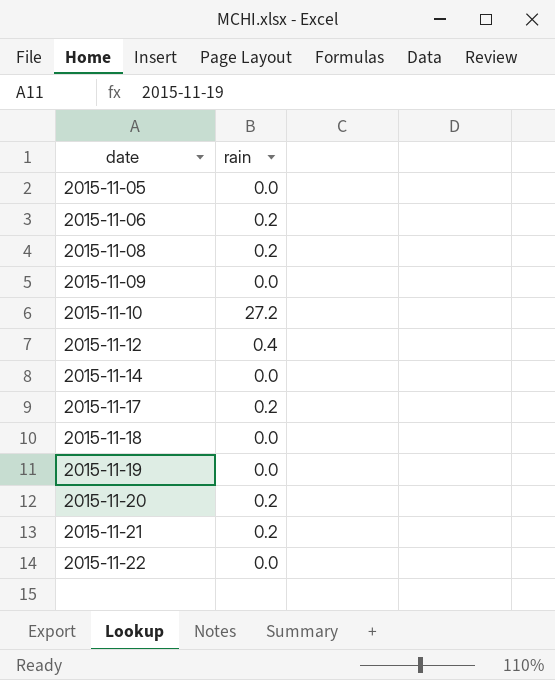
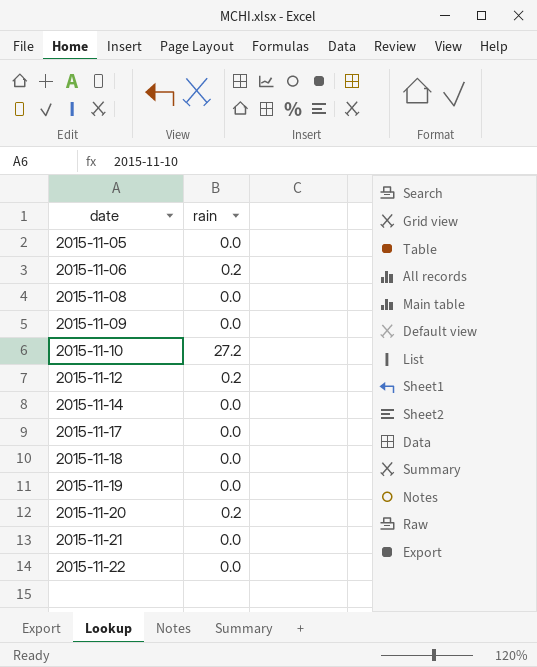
2015-11-08 | rain: 0.2 -> 0.0
2015-11-12 | rain: 0.4 -> 0.2
2015-11-17 | rain: 0.2 -> 0.0
2015-11-21 | rain: 0.2 -> 0.0

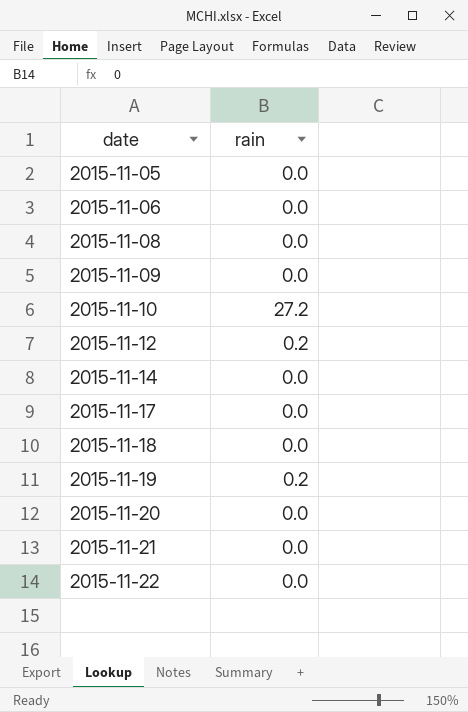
2015-11-06 | rain: 0.2 -> 0.0
2015-11-19 | rain: 0.0 -> 0.2
2015-11-20 | rain: 0.2 -> 0.0

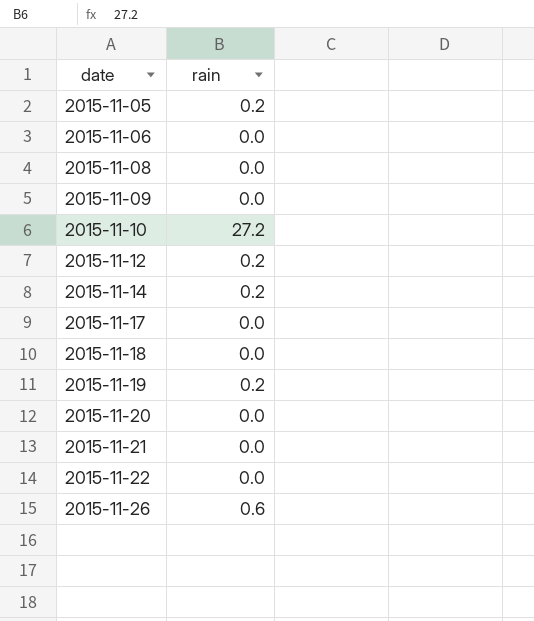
2015-11-05 | rain: 0.0 -> 0.2
2015-11-14 | rain: 0.0 -> 0.2
row 2015-11-26: none -> 0.6

